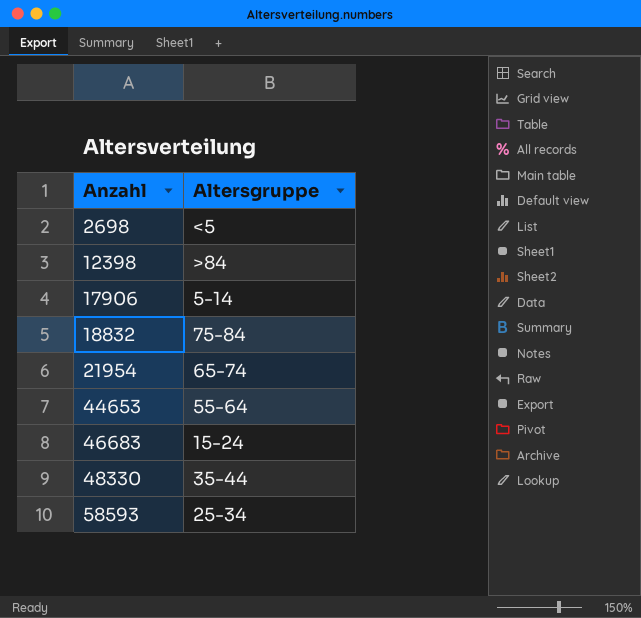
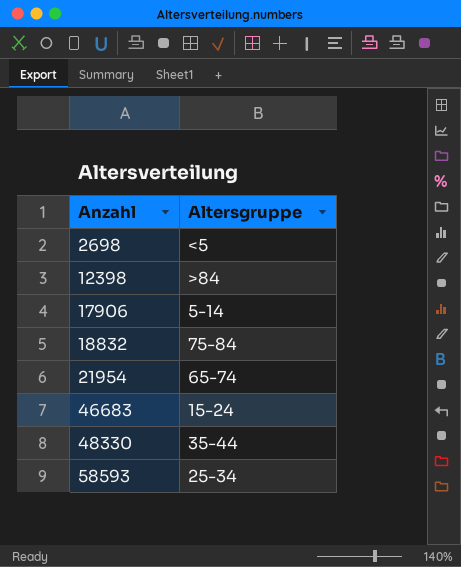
row 44653: 55-64 -> none

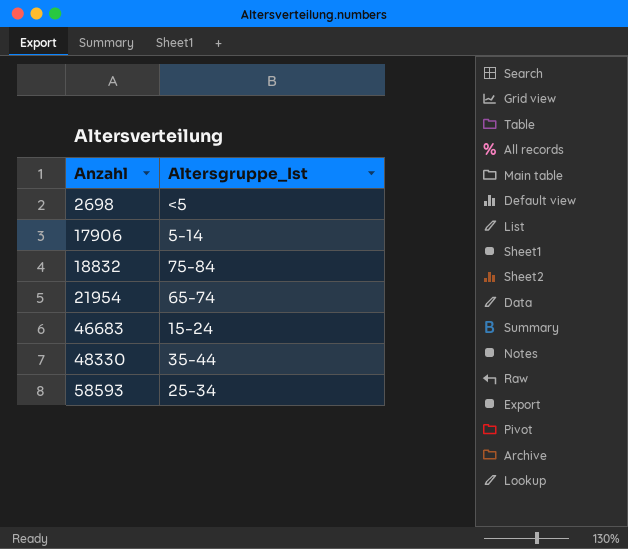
column name: Altersgruppe -> Altersgruppe_Ist
row 12398: >84 -> none

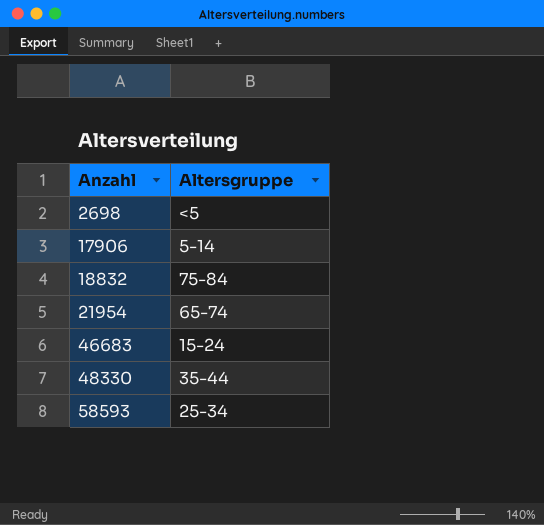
column name: Altersgruppe_Ist -> Altersgruppe

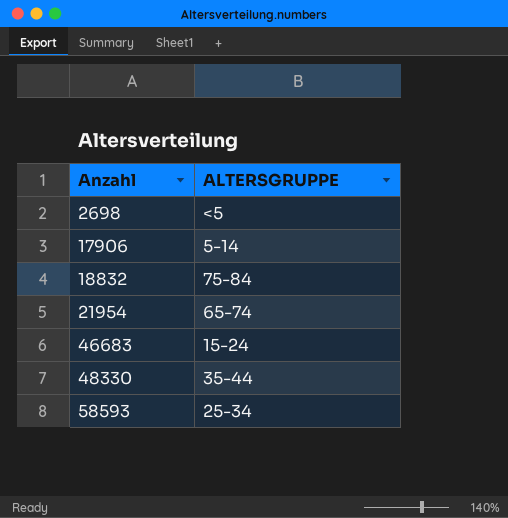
column name: Altersgruppe -> ALTERSGRUPPE

